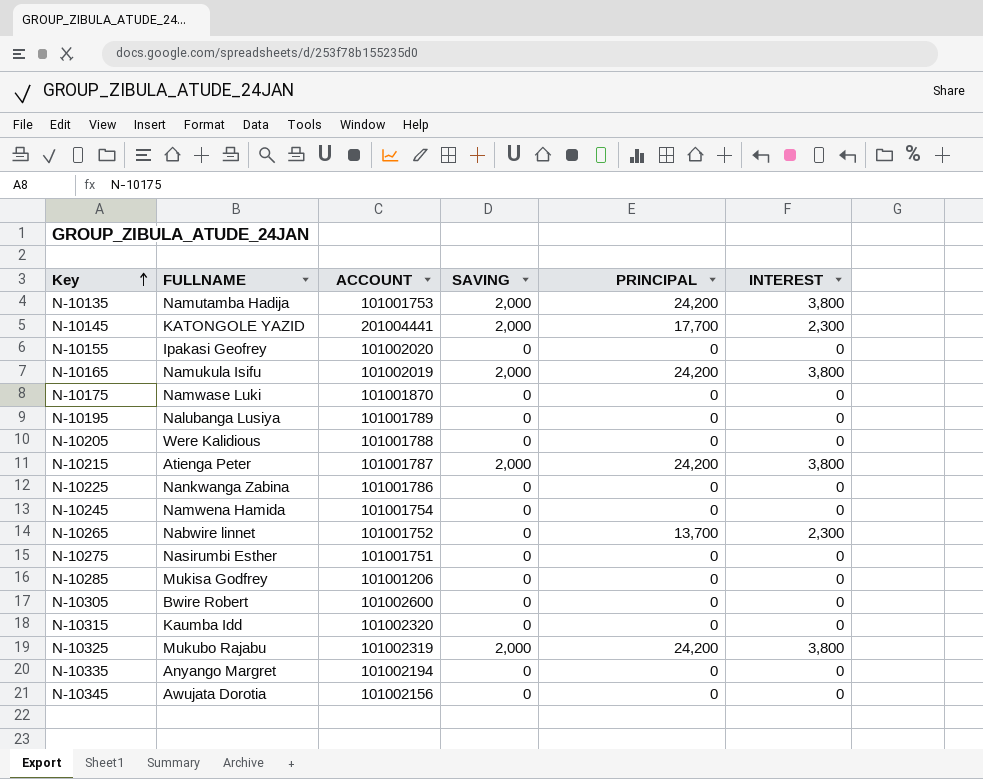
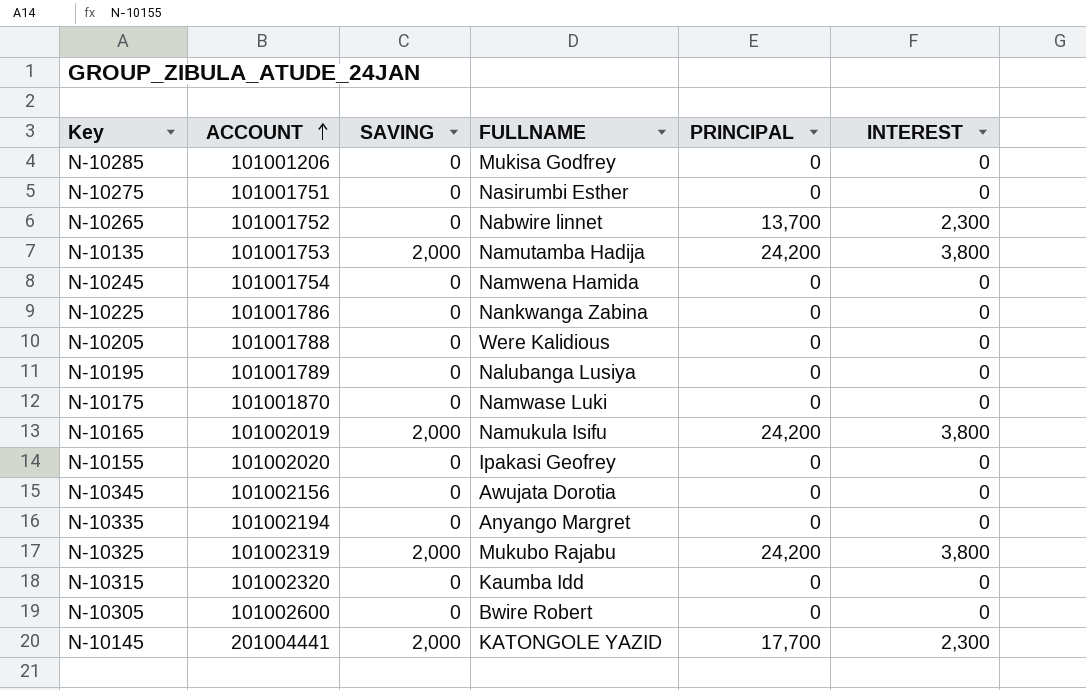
row order: Key ascending -> ACCOUNT ascending
column FULLNAME | position: 2 -> 4
row N-10215: Atienga Peter | 101001787 | 2,000 | 24,200 | 3,800 -> none

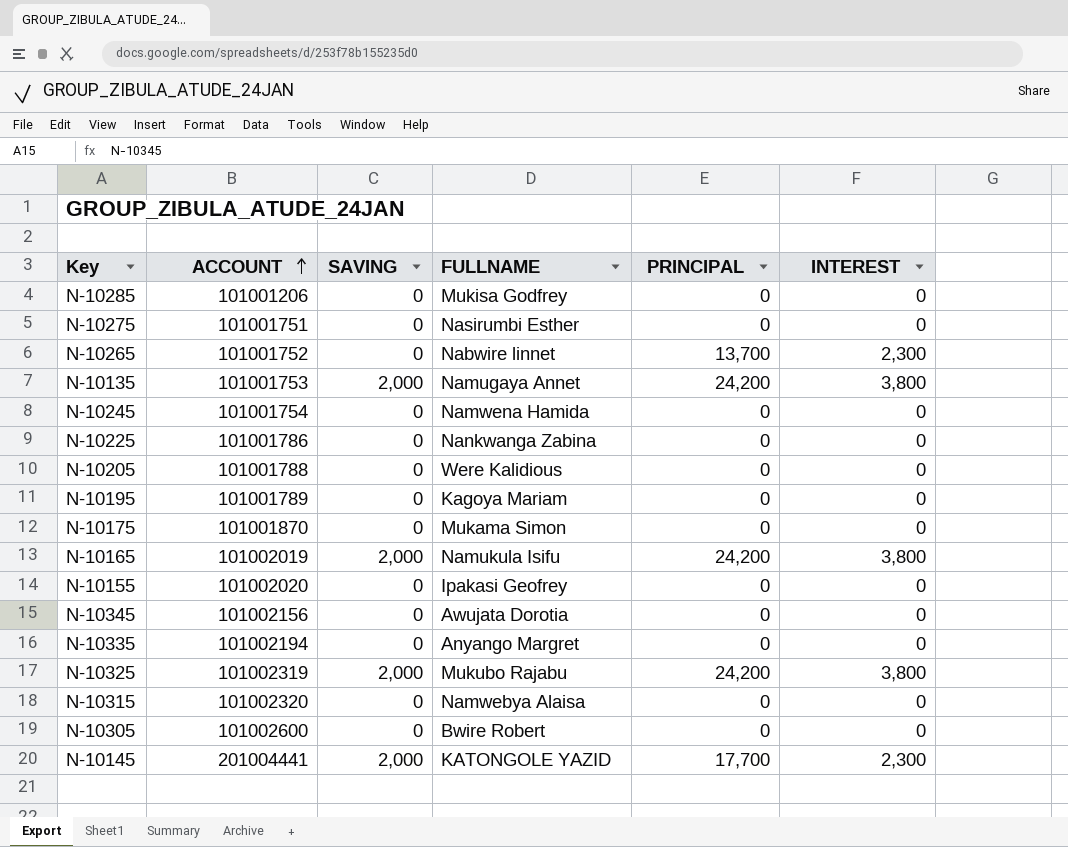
N-10135 | FULLNAME: Namutamba Hadija -> Namugaya Annet
N-10195 | FULLNAME: Nalubanga Lusiya -> Kagoya Mariam
N-10175 | FULLNAME: Namwase Luki -> Mukama Simon
N-10315 | FULLNAME: Kaumba Idd -> Namwebya Alaisa

